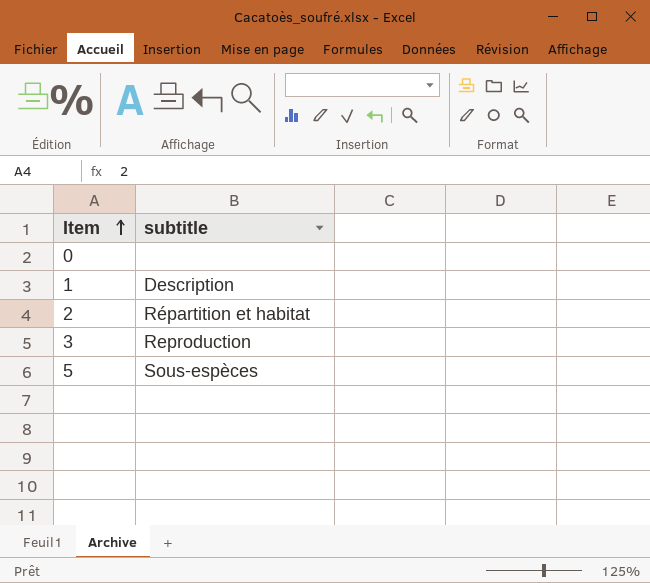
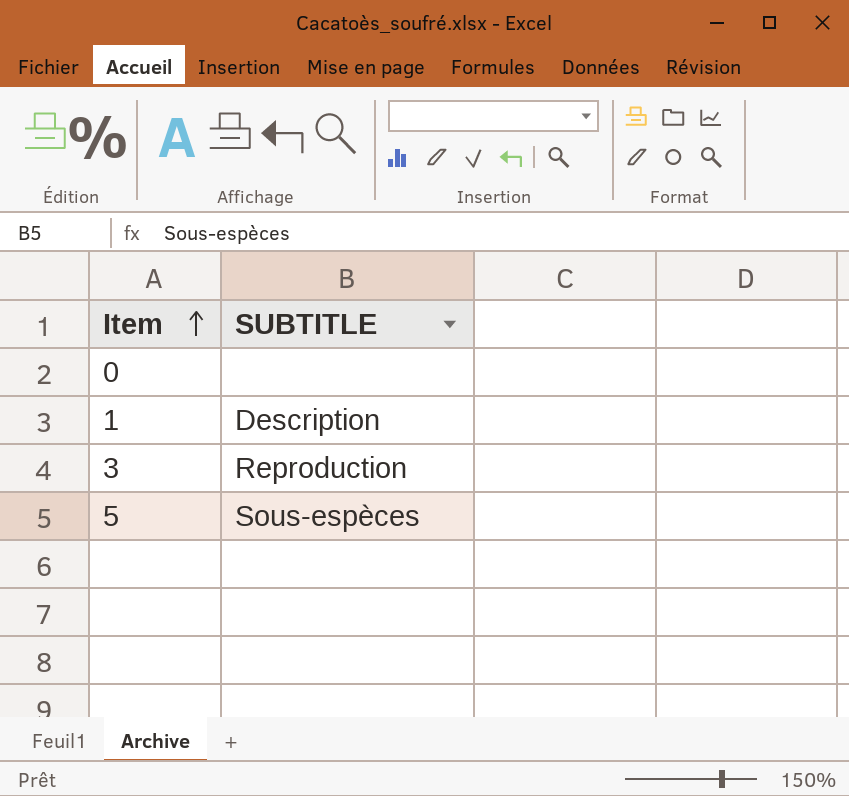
column name: subtitle -> SUBTITLE
row 2: Répartition et habitat -> none

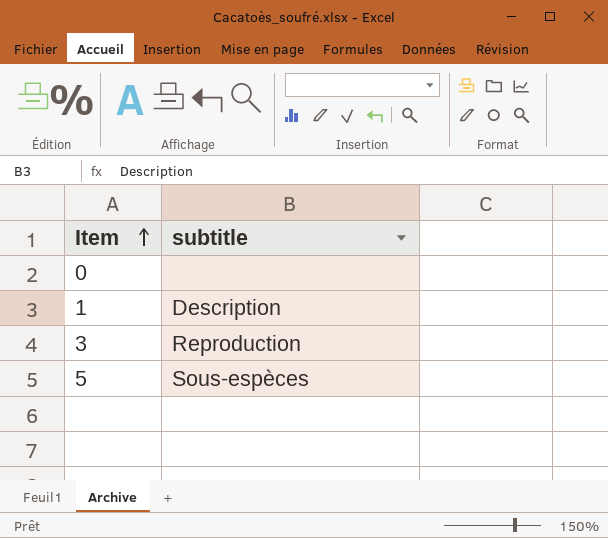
column name: SUBTITLE -> subtitle

